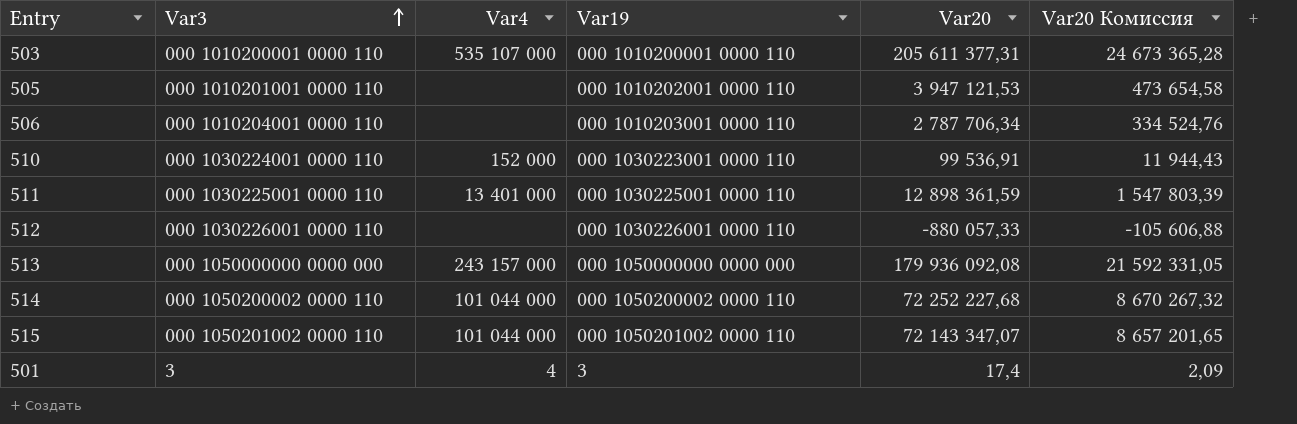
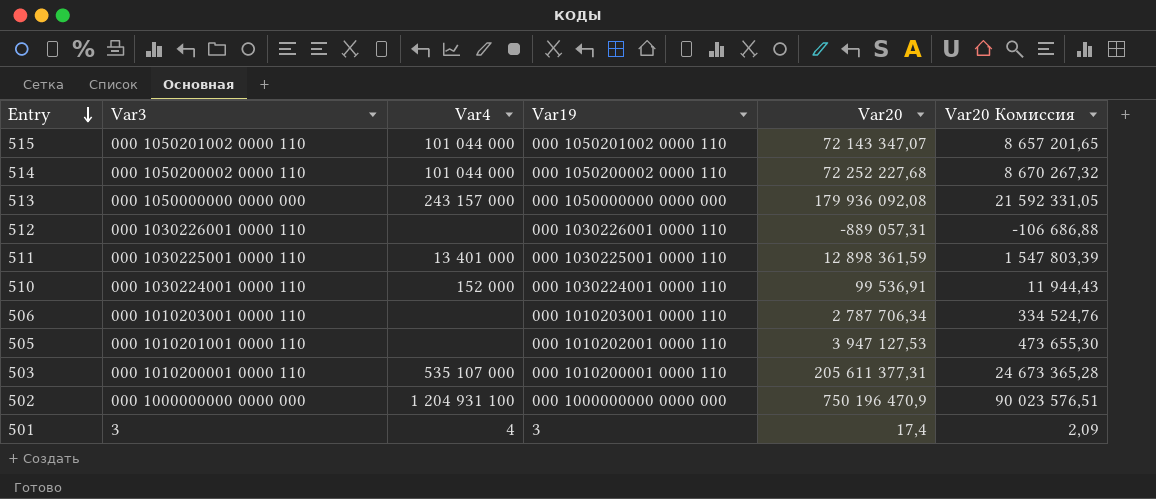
row order: Var3 ascending -> Entry descending
512 | Var20: -880 057,33 -> -889 057,31
512 | Var20 Комиссия: -105 606,88 -> -106 686,88
510 | Var19: 000 1030223001 0000 110 -> 000 1030224001 0000 110
506 | Var3: 000 1010204001 0000 110 -> 000 1010203001 0000 110
505 | Var20: 3 947 121,53 -> 3 947 127,53
505 | Var20 Комиссия: 473 654,58 -> 473 655,30
row 502: none -> 000 1000000000 0000 000 | 1 204 931 100 | 000 1000000000 0000 000 | 750 196 470,9 | 90 023 576,51

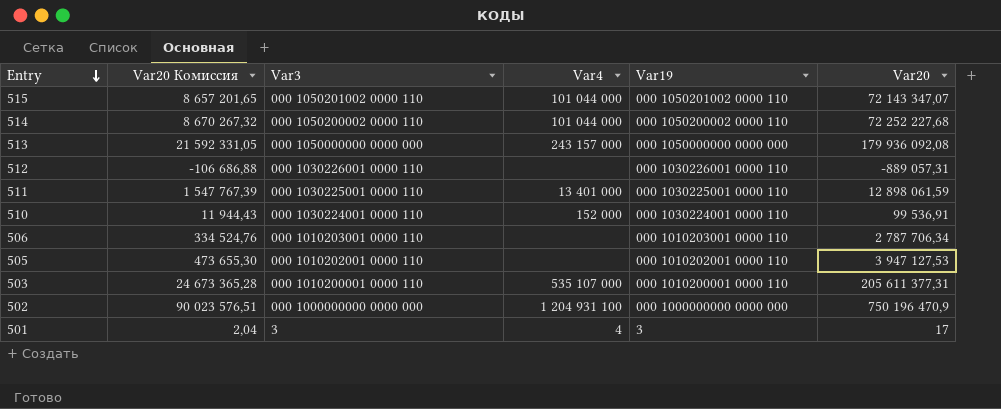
column Var20 Комиссия | position: 6 -> 2
511 | Var20 Комиссия: 1 547 803,39 -> 1 547 767,39
511 | Var20: 12 898 361,59 -> 12 898 061,59
505 | Var3: 000 1010201001 0000 110 -> 000 1010202001 0000 110
501 | Var20 Комиссия: 2,09 -> 2,04
501 | Var20: 17,4 -> 17

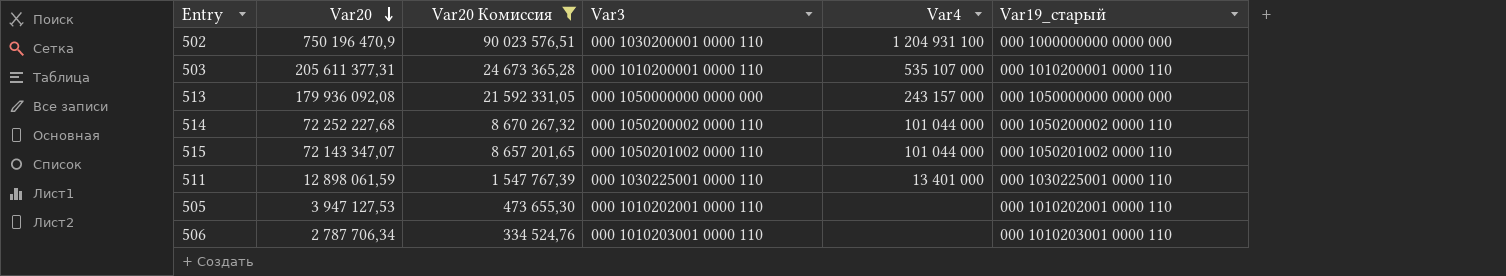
filter: none -> Var20 Комиссия >= 334 524,76
row order: Entry descending -> Var20 descending
column Var20 | position: 6 -> 2
column name: Var19 -> Var19_старый
502 | Var3: 000 1000000000 0000 000 -> 000 1030200001 0000 110

